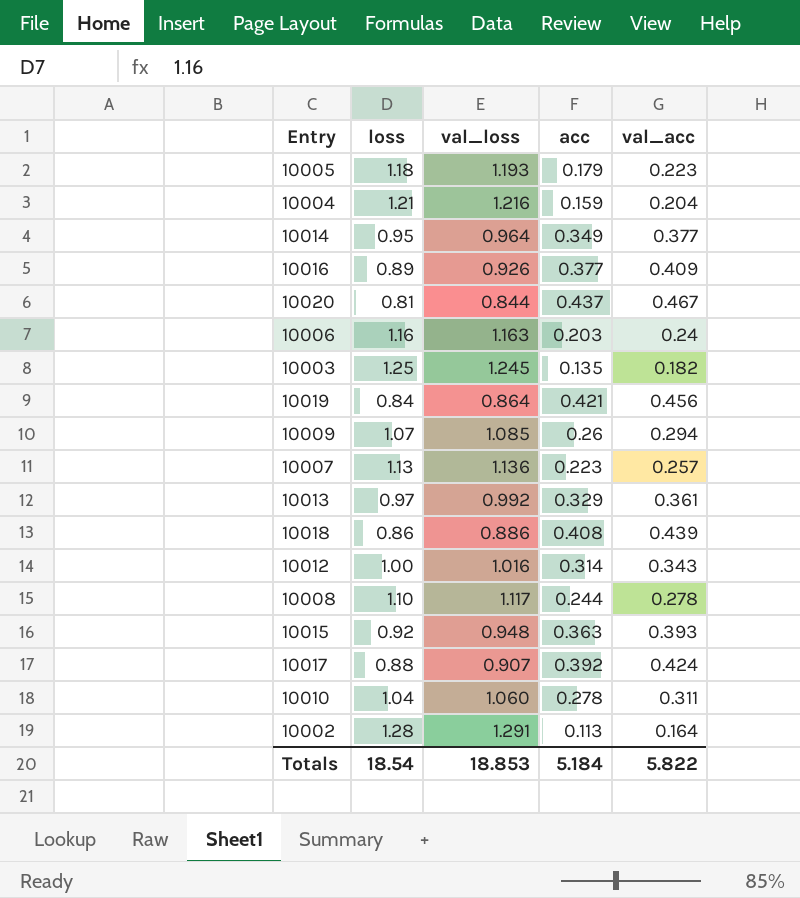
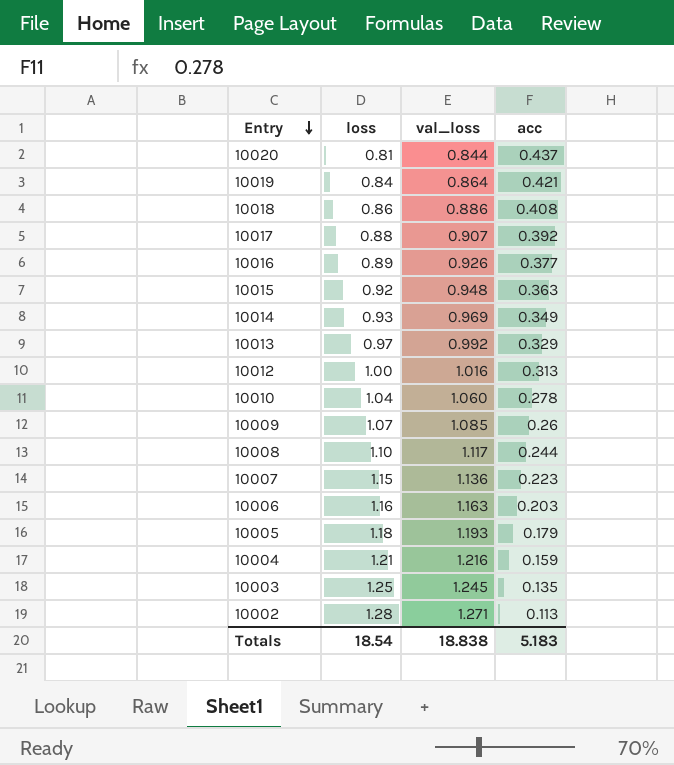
row order: none -> Entry descending
column val_acc | position: 5 -> none
10014 | loss: 0.95 -> 0.93
10014 | val_loss: 0.964 -> 0.969
10012 | acc: 0.314 -> 0.313
10007 | loss: 1.13 -> 1.15
10002 | val_loss: 1.291 -> 1.271
Totals | val_loss: 18.853 -> 18.838
Totals | acc: 5.184 -> 5.183

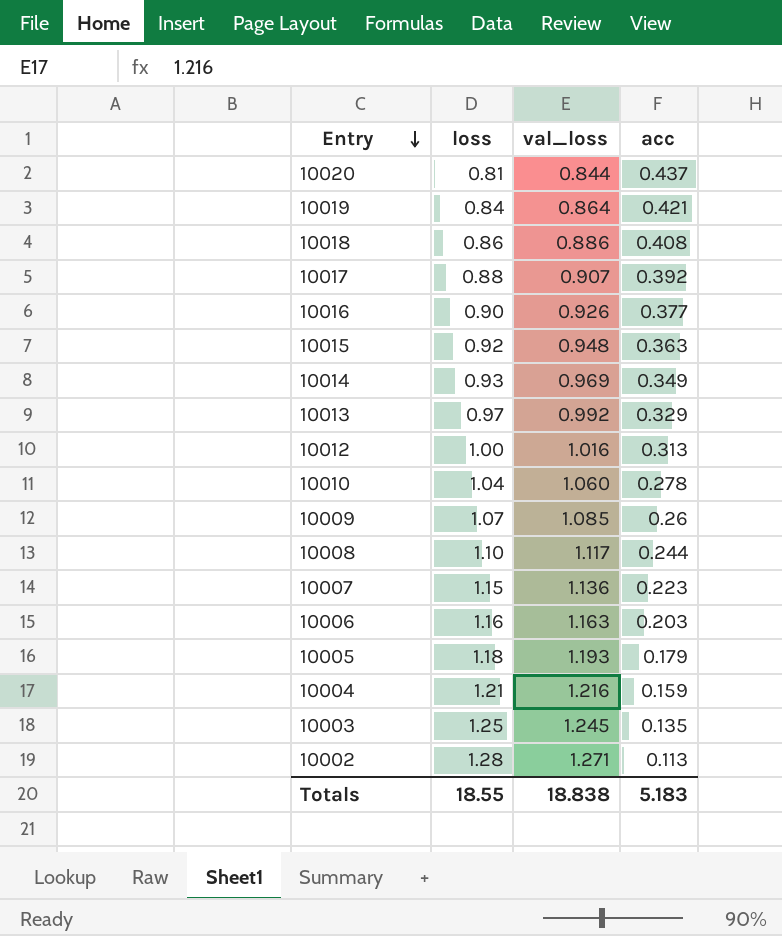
10016 | loss: 0.89 -> 0.90
Totals | loss: 18.54 -> 18.55

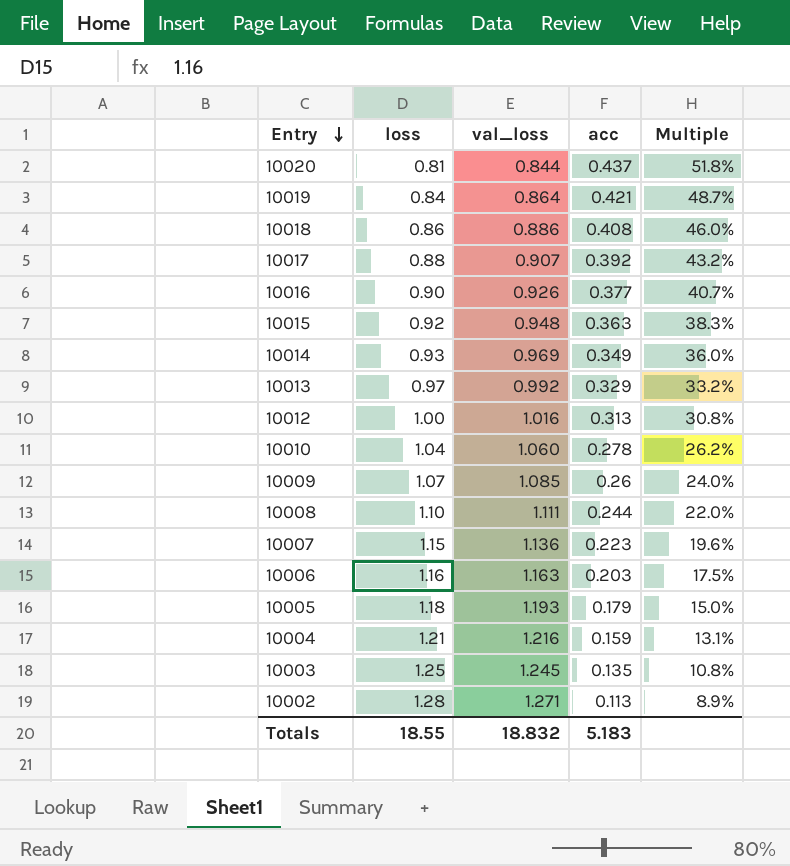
column Multiple | formula: none -> [acc] / [val_loss]
10008 | val_loss: 1.117 -> 1.111
Totals | val_loss: 18.838 -> 18.832

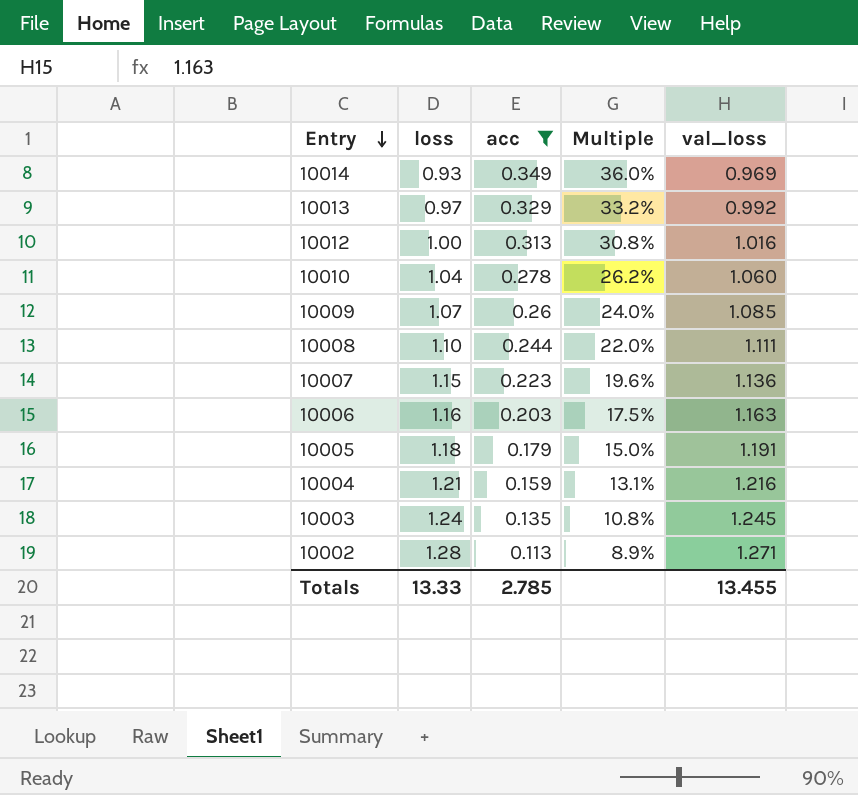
filter: none -> acc <= 0.349
column val_loss | position: 3 -> 5
10005 | val_loss: 1.193 -> 1.191
10003 | loss: 1.25 -> 1.24
Totals | loss: 18.55 -> 13.33
Totals | acc: 5.183 -> 2.785
Totals | val_loss: 18.832 -> 13.455

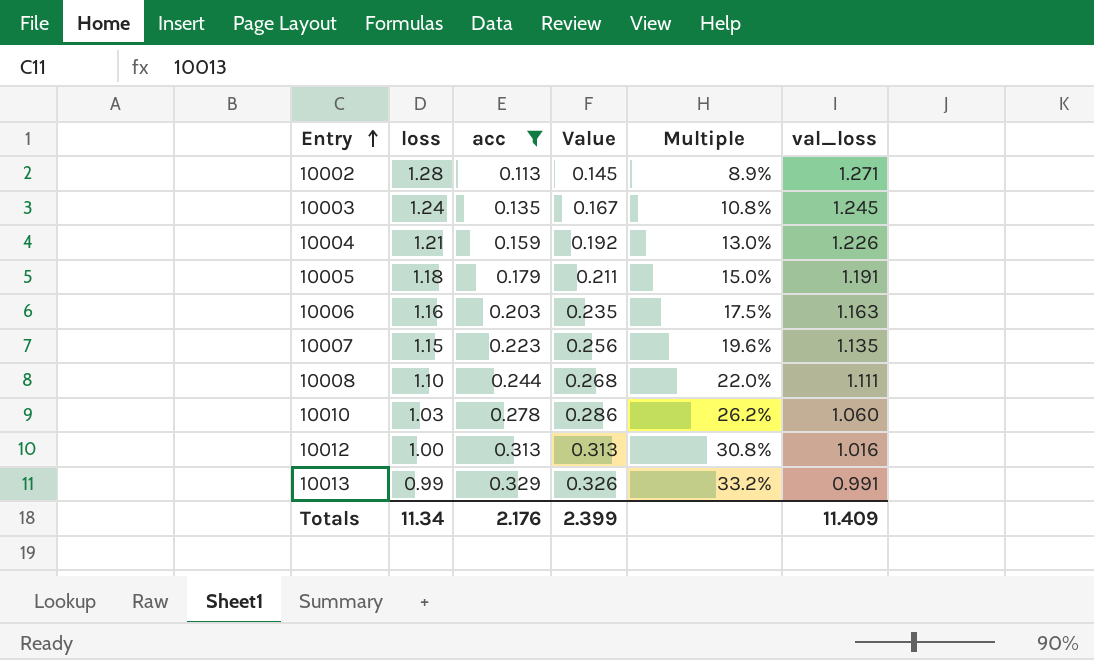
row order: Entry descending -> Entry ascending
column Value | formula: none -> [loss] * [acc]
row 10014: 0.93 | 0.349 | 36.0% | 0.969 -> none
row 10009: 1.07 | 0.26 | 24.0% | 1.085 -> none
10004 | Multiple: 13.1% -> 13.0%
10004 | val_loss: 1.216 -> 1.226
10007 | val_loss: 1.136 -> 1.135
10010 | loss: 1.04 -> 1.03
10013 | loss: 0.97 -> 0.99
10013 | val_loss: 0.992 -> 0.991
Totals | loss: 13.33 -> 11.34
Totals | acc: 2.785 -> 2.176
Totals | val_loss: 13.455 -> 11.409

